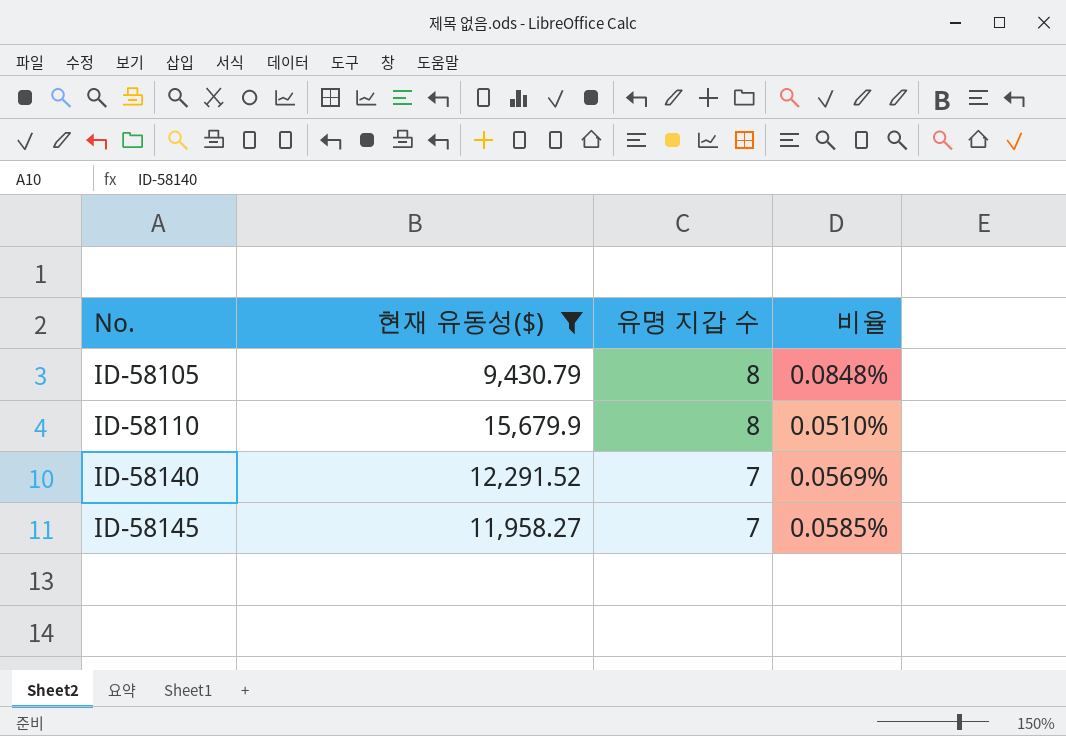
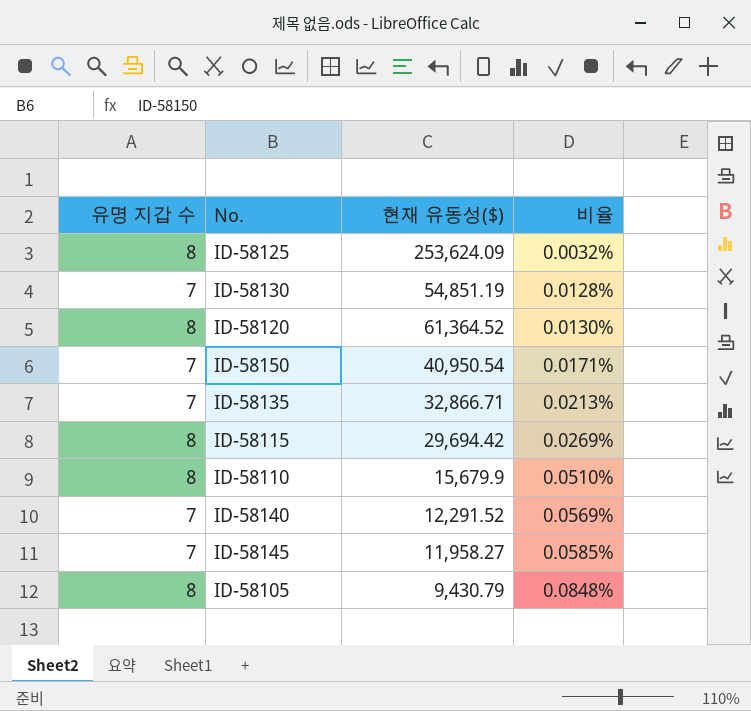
filter: 현재 유동성($) <= 15,679.9 -> none
row order: No. ascending -> 비율 ascending
column 유명 지갑 수 | position: 3 -> 1

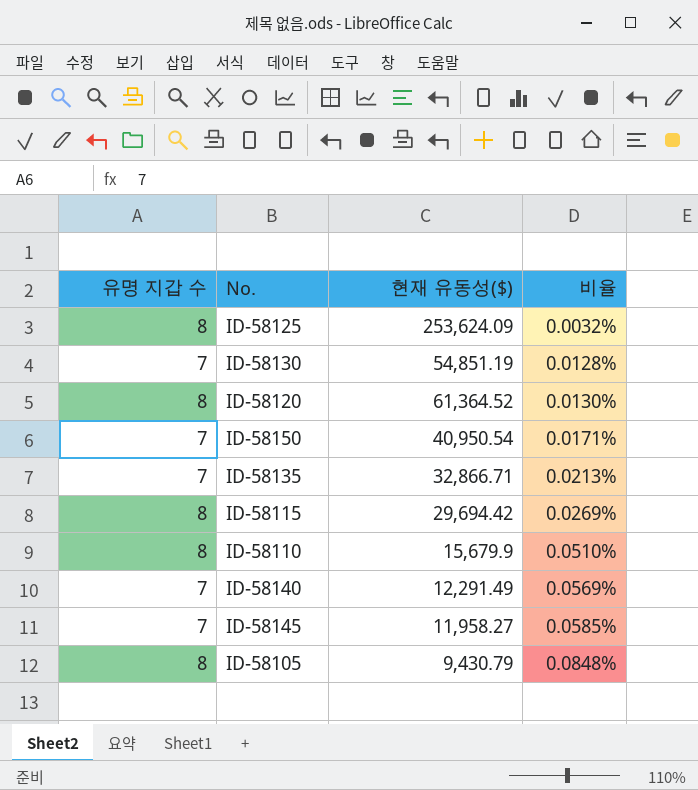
ID-58140 | 현재 유동성($): 12,291.52 -> 12,291.49

